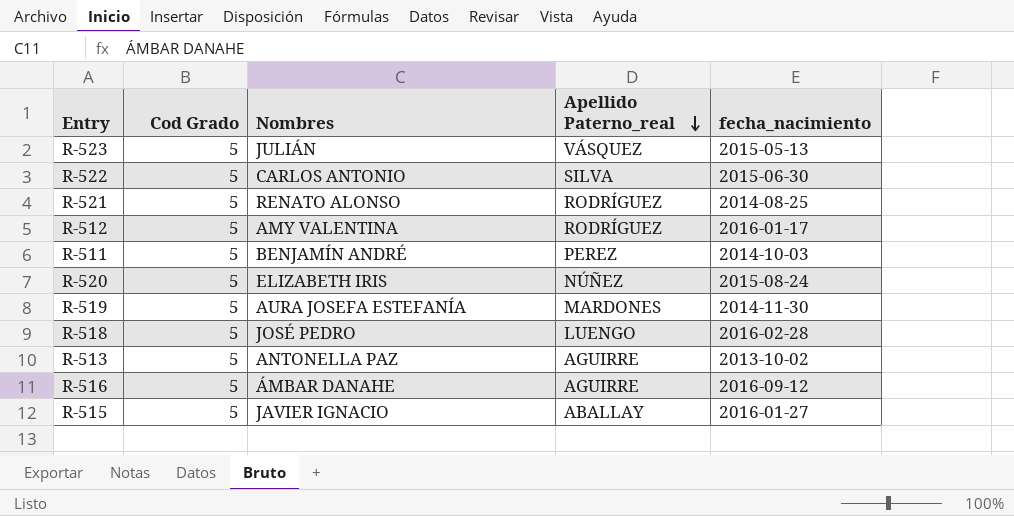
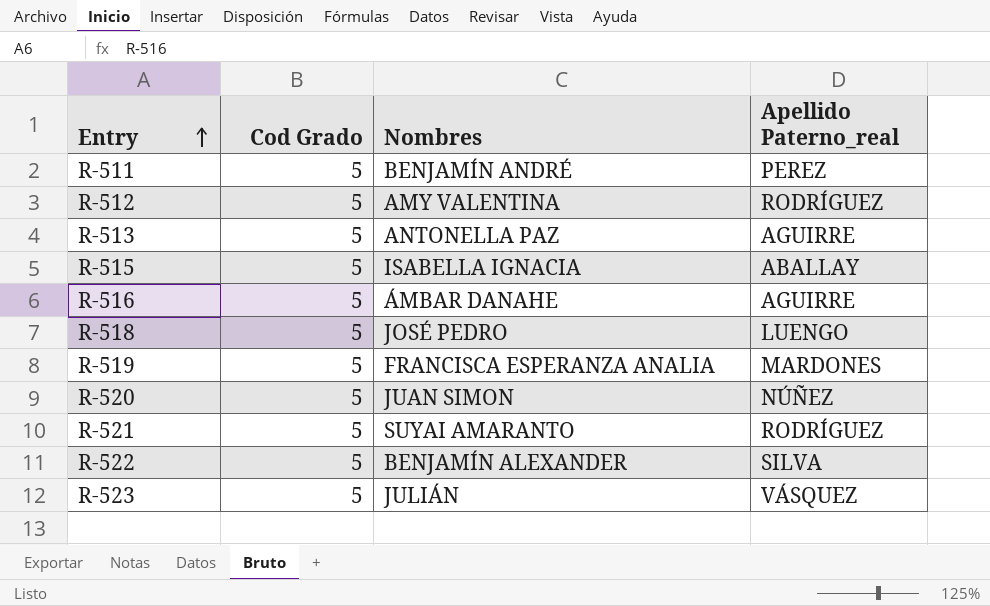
row order: Apellido Paterno_real descending -> Entry ascending
column fecha_nacimiento | position: 5 -> none
R-515 | Nombres: JAVIER IGNACIO -> ISABELLA IGNACIA
R-519 | Nombres: AURA JOSEFA ESTEFANÍA -> FRANCISCA ESPERANZA ANALIA
R-520 | Nombres: ELIZABETH IRIS -> JUAN SIMON
R-521 | Nombres: RENATO ALONSO -> SUYAI AMARANTO
R-522 | Nombres: CARLOS ANTONIO -> BENJAMÍN ALEXANDER

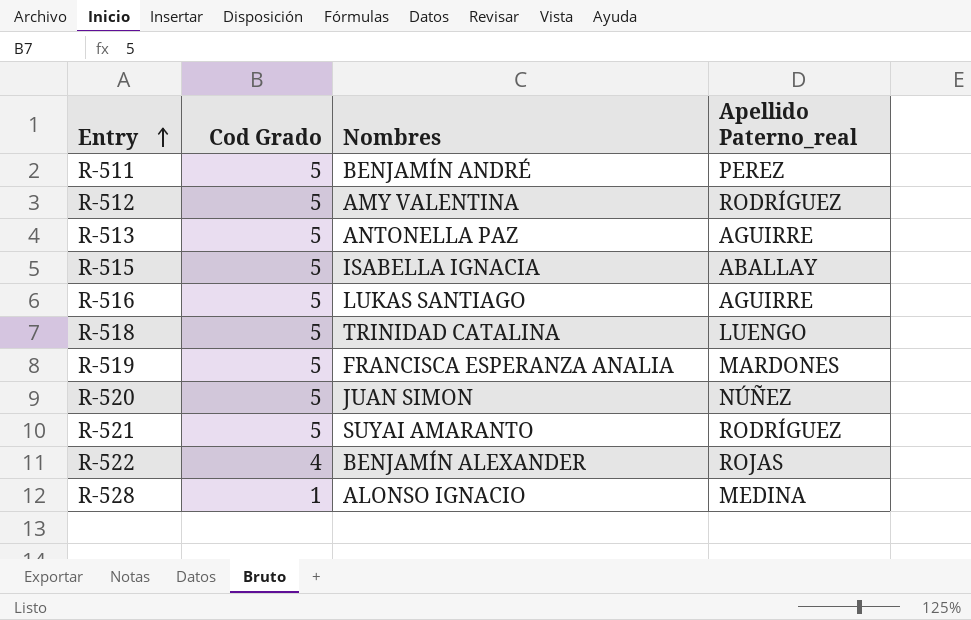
row R-523: 5 | JULIÁN | VÁSQUEZ -> none
R-516 | Nombres: ÁMBAR DANAHE -> LUKAS SANTIAGO
R-518 | Nombres: JOSÉ PEDRO -> TRINIDAD CATALINA
R-522 | Cod Grado: 5 -> 4
R-522 | Apellido Paterno_real: SILVA -> ROJAS
row R-528: none -> 1 | ALONSO IGNACIO | MEDINA

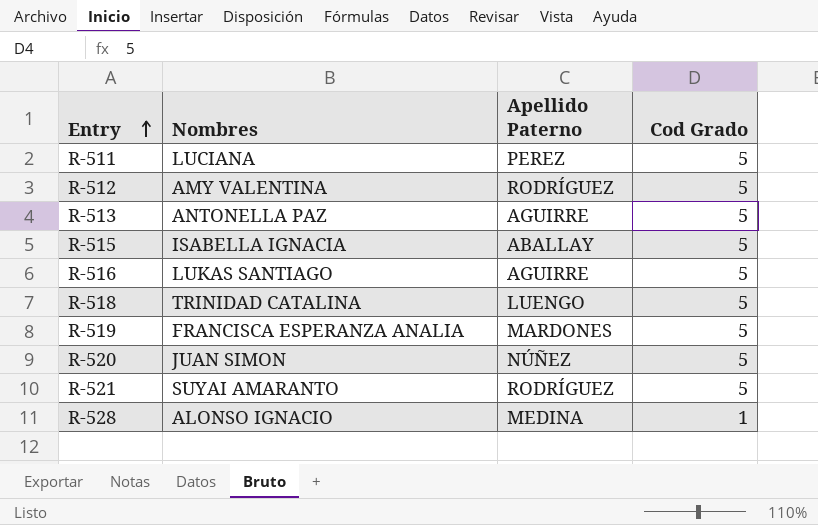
column name: Apellido Paterno_real -> Apellido Paterno
column Cod Grado | position: 2 -> 4
row R-522: 4 | BENJAMÍN ALEXANDER | ROJAS -> none
R-511 | Nombres: BENJAMÍN ANDRÉ -> LUCIANA

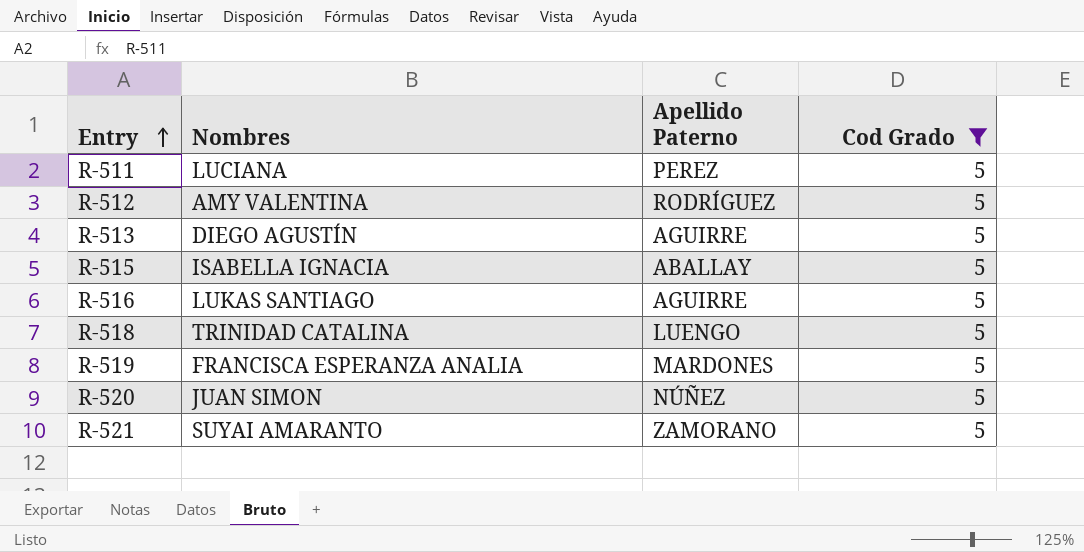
filter: none -> Cod Grado = 5
R-513 | Nombres: ANTONELLA PAZ -> DIEGO AGUSTÍN
R-521 | Apellido Paterno: RODRÍGUEZ -> ZAMORANO

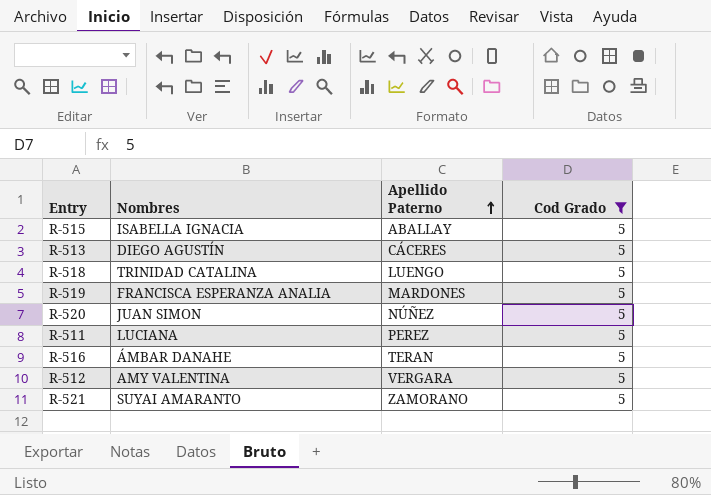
row order: Entry ascending -> Apellido Paterno ascending
R-513 | Apellido Paterno: AGUIRRE -> CÁCERES
R-516 | Nombres: LUKAS SANTIAGO -> ÁMBAR DANAHE
R-516 | Apellido Paterno: AGUIRRE -> TERAN
R-512 | Apellido Paterno: RODRÍGUEZ -> VERGARA

